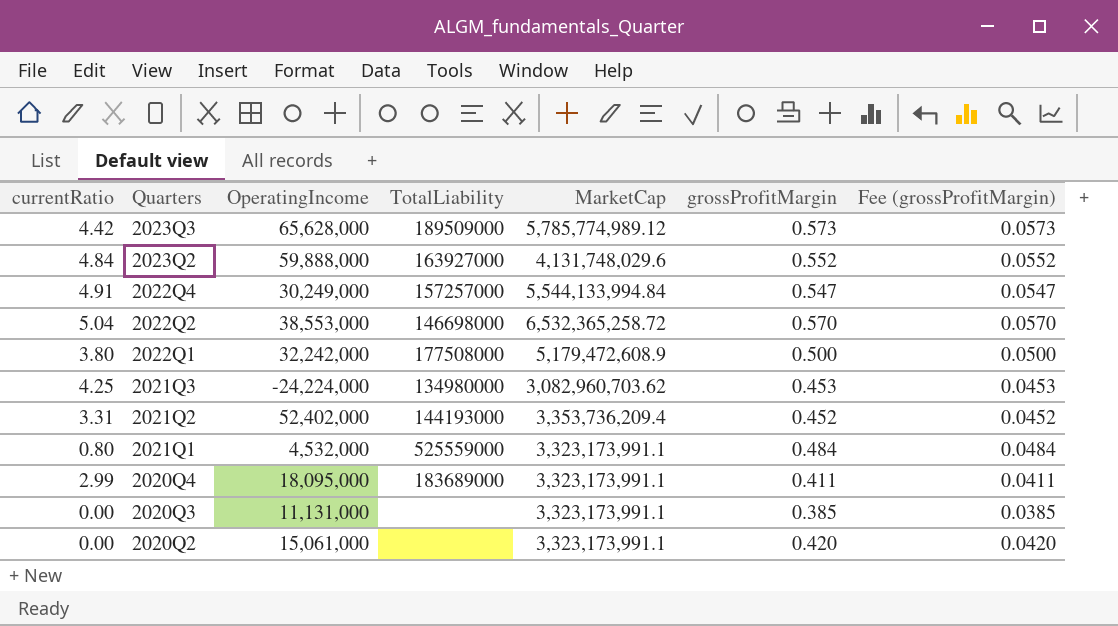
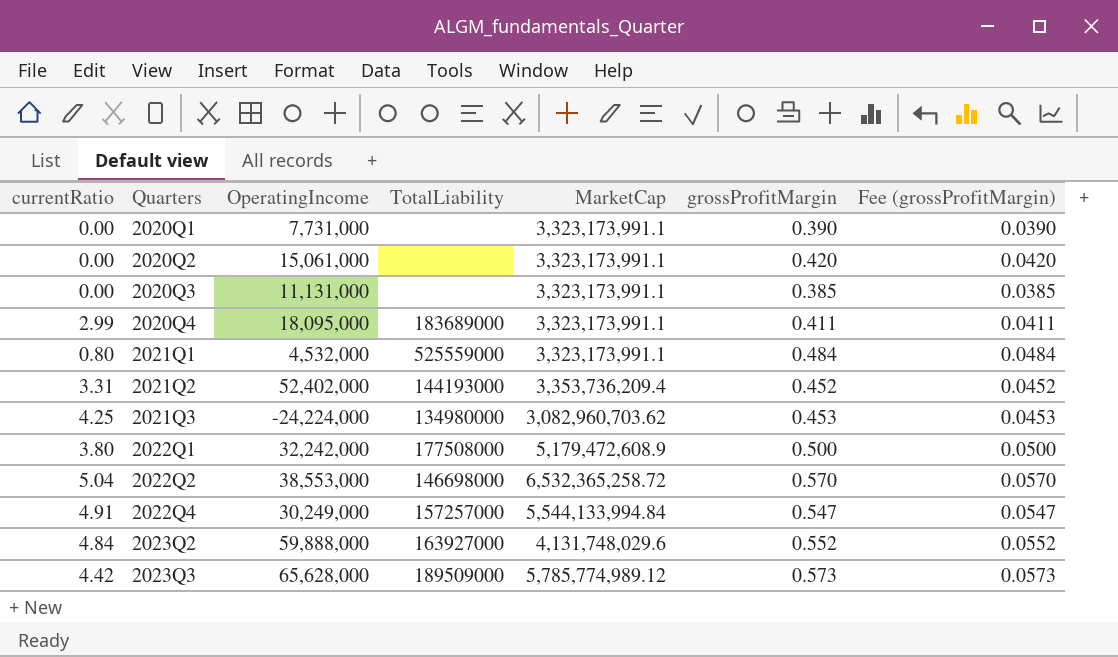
row order: Quarters descending -> Quarters ascending
row 2020Q1: none -> 0.00 | 7,731,000 | none | 3,323,173,991.1 | 0.390 | 0.0390

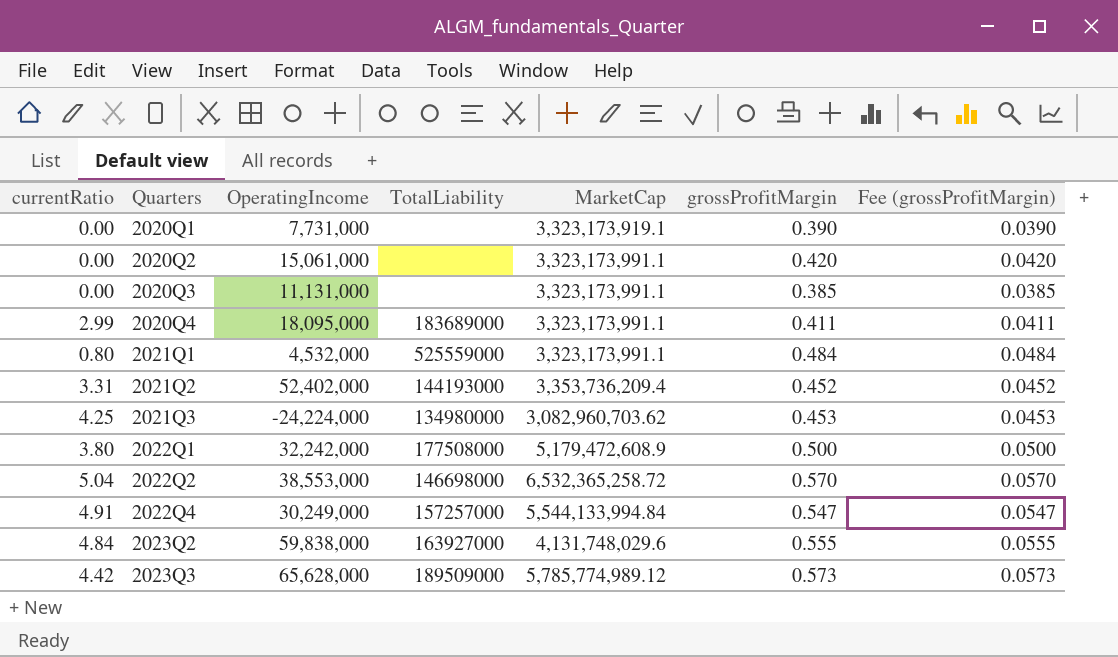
2020Q1 | MarketCap: 3,323,173,991.1 -> 3,323,173,919.1
2023Q2 | OperatingIncome: 59,888,000 -> 59,838,000
2023Q2 | grossProfitMargin: 0.552 -> 0.555
2023Q2 | Fee (grossProfitMargin): 0.0552 -> 0.0555

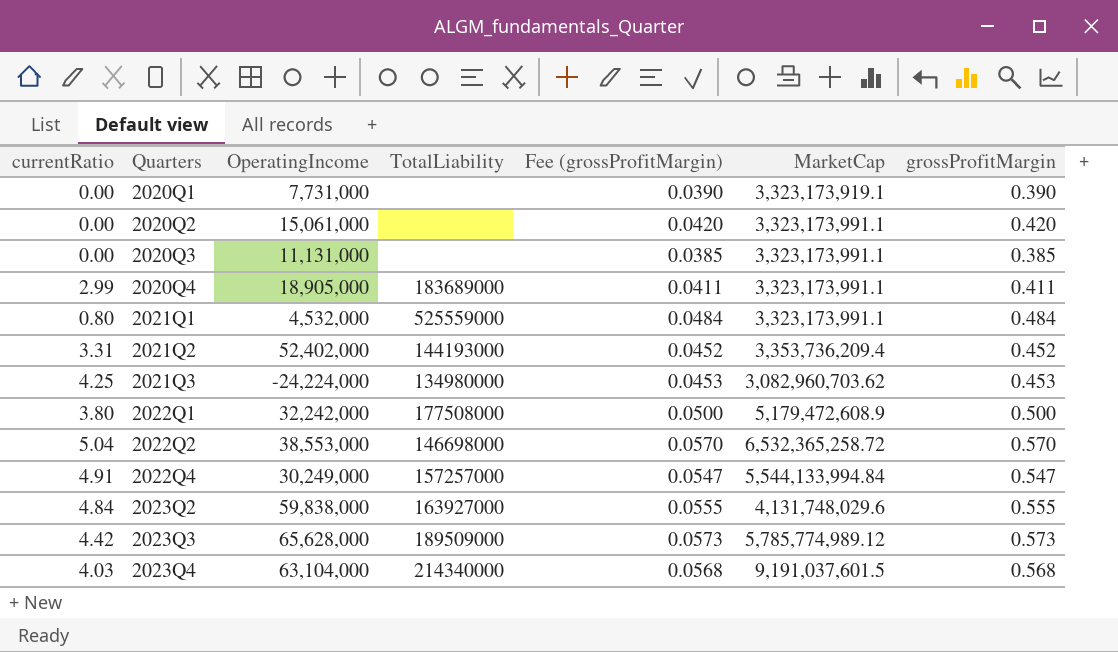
column Fee (grossProfitMargin) | position: 7 -> 5
2020Q4 | OperatingIncome: 18,095,000 -> 18,905,000
row 2023Q4: none -> 4.03 | 63,104,000 | 214340000 | 0.0568 | 9,191,037,601.5 | 0.568

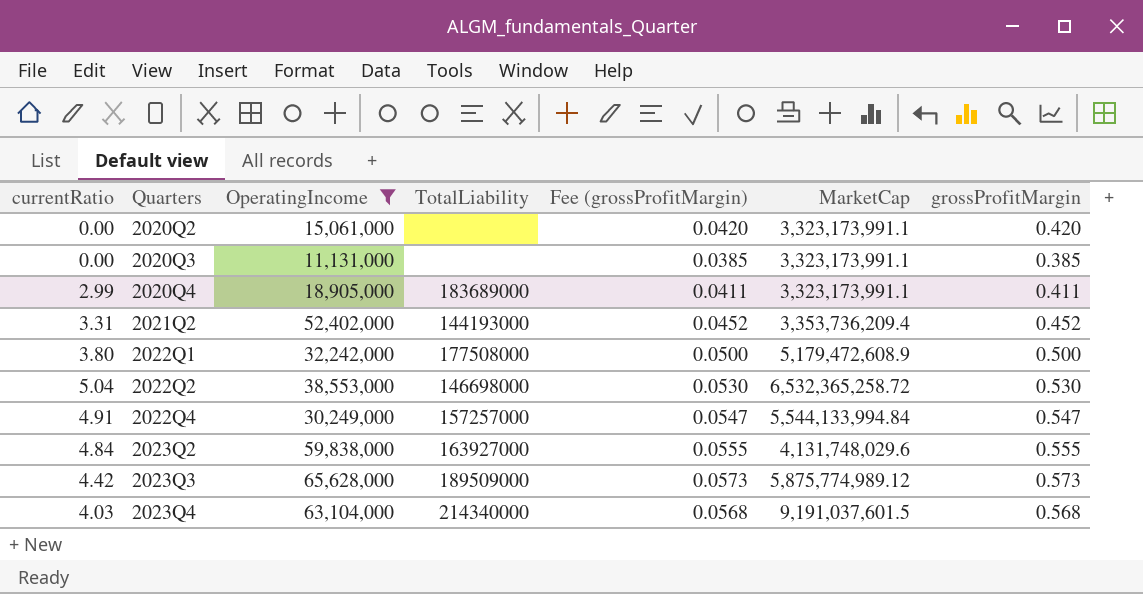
filter: none -> OperatingIncome >= 11,131,000
2022Q2 | Fee (grossProfitMargin): 0.0570 -> 0.0530
2022Q2 | grossProfitMargin: 0.570 -> 0.530
2023Q3 | MarketCap: 5,785,774,989.12 -> 5,875,774,989.12

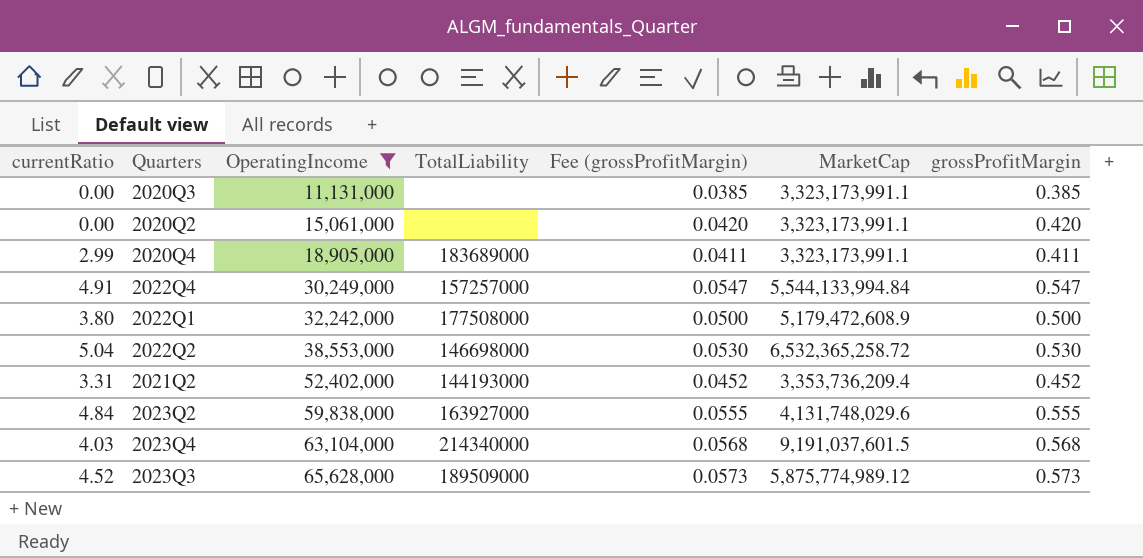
row order: Quarters ascending -> OperatingIncome ascending
2023Q3 | currentRatio: 4.42 -> 4.52

